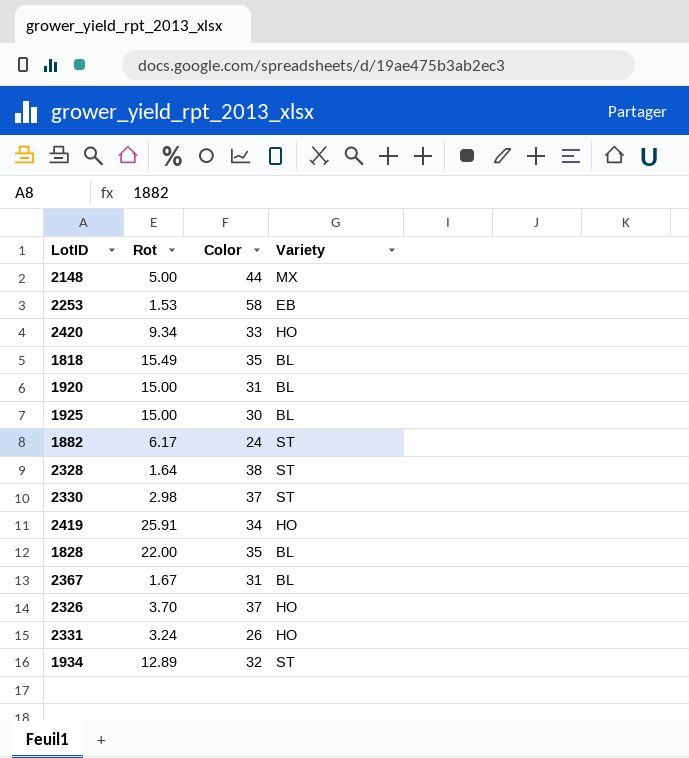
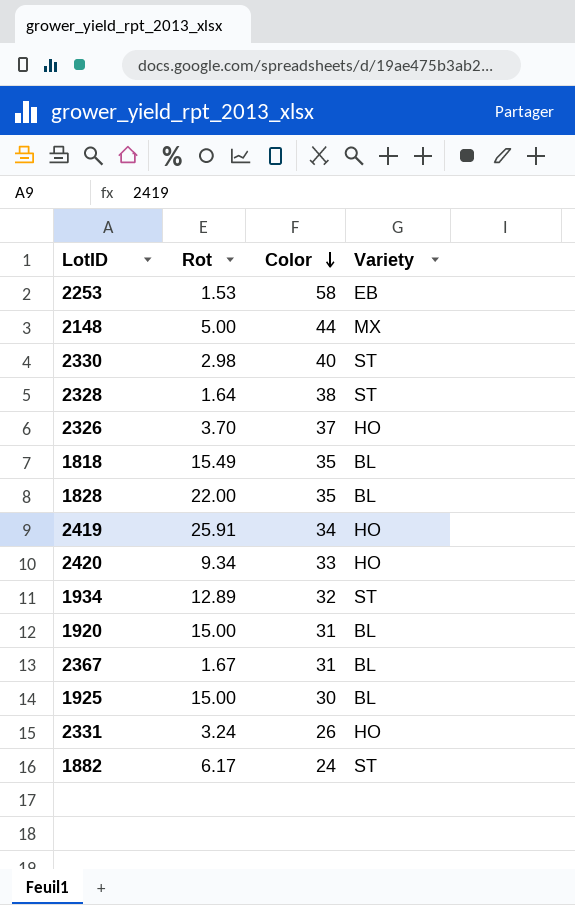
row order: none -> Color descending
2330 | Color: 37 -> 40

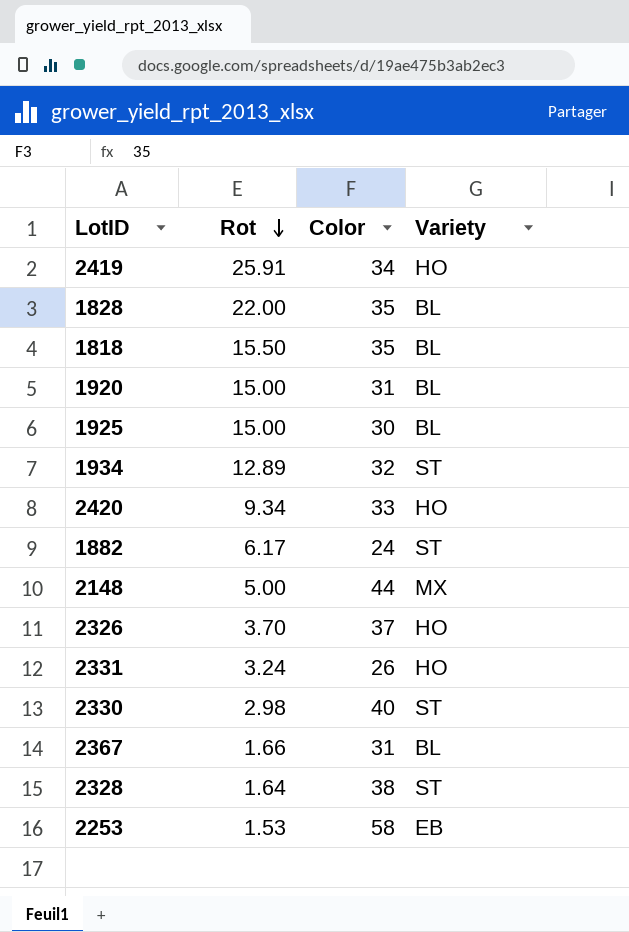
row order: Color descending -> Rot descending
1818 | Rot: 15.49 -> 15.50
2367 | Rot: 1.67 -> 1.66

